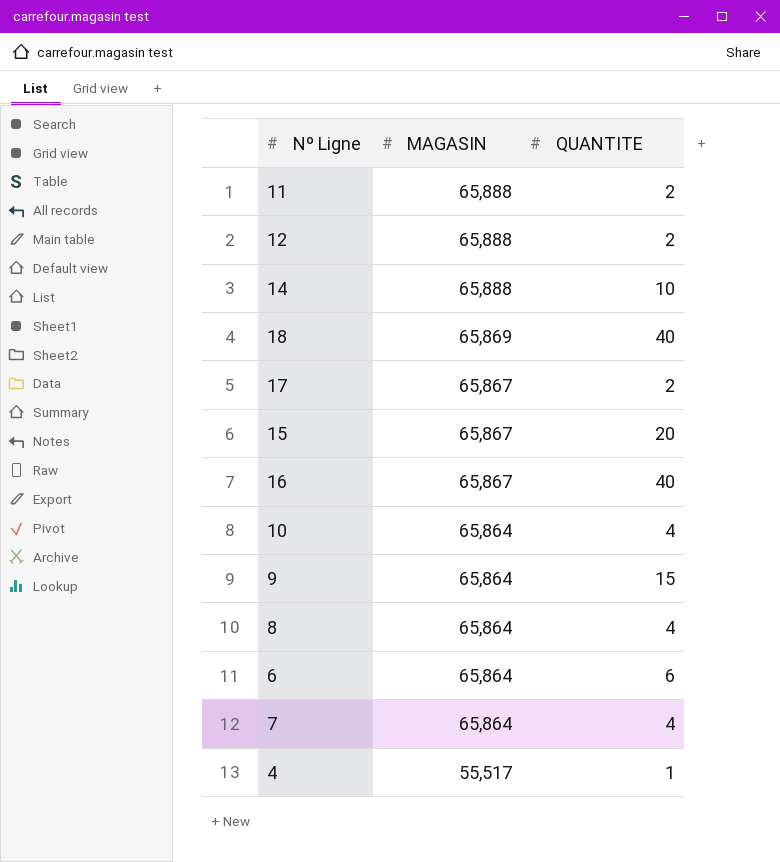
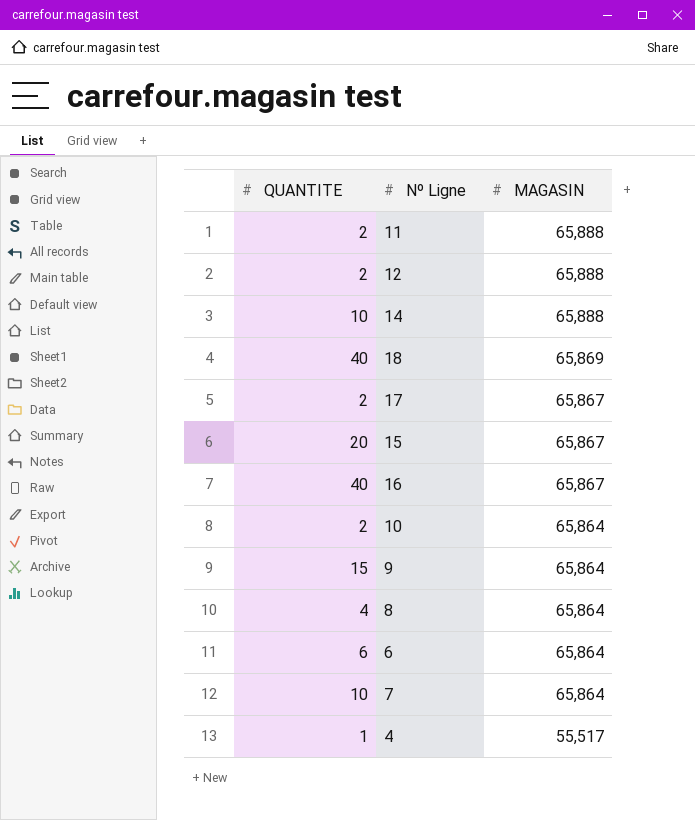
column QUANTITE | position: 3 -> 1
10 | QUANTITE: 4 -> 2
7 | QUANTITE: 4 -> 10

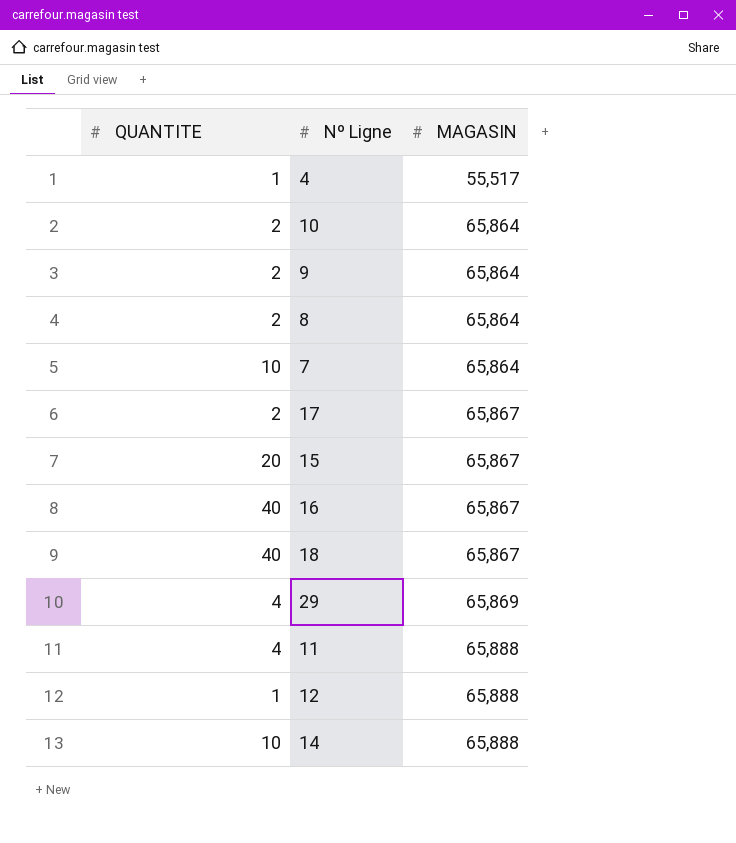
row order: MAGASIN descending -> MAGASIN ascending
row 6: 6 | 65,864 -> none
9 | QUANTITE: 15 -> 2
8 | QUANTITE: 4 -> 2
18 | MAGASIN: 65,869 -> 65,867
row 29: none -> 4 | 65,869
11 | QUANTITE: 2 -> 4
12 | QUANTITE: 2 -> 1

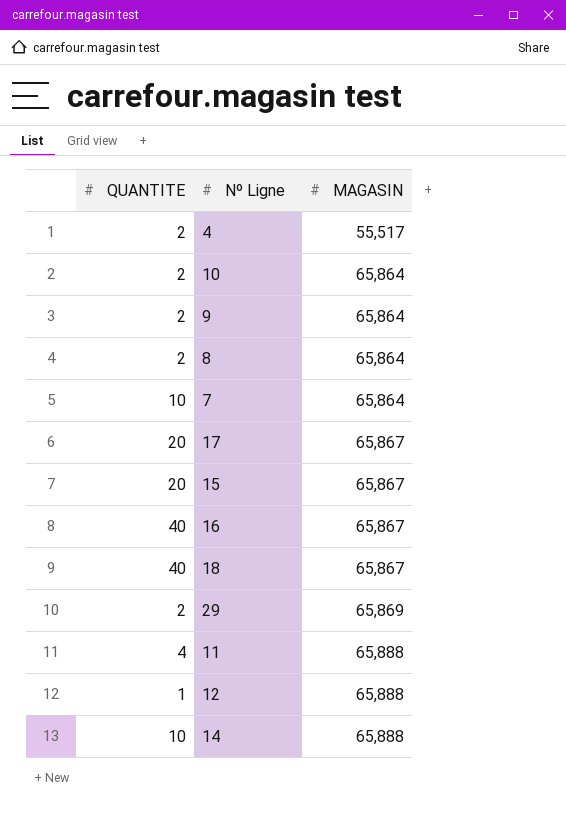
4 | QUANTITE: 1 -> 2
17 | QUANTITE: 2 -> 20
29 | QUANTITE: 4 -> 2

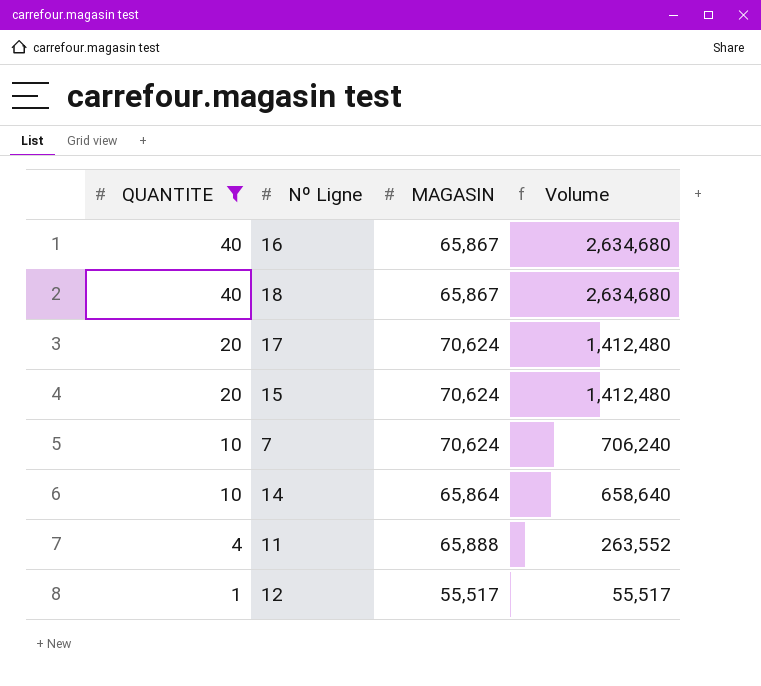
filter: none -> QUANTITE != 2
row order: MAGASIN ascending -> QUANTITE descending
column Volume | formula: none -> [QUANTITE] * [MAGASIN]
17 | MAGASIN: 65,867 -> 70,624
15 | MAGASIN: 65,867 -> 70,624
7 | MAGASIN: 65,864 -> 70,624
14 | MAGASIN: 65,888 -> 65,864
12 | MAGASIN: 65,888 -> 55,517

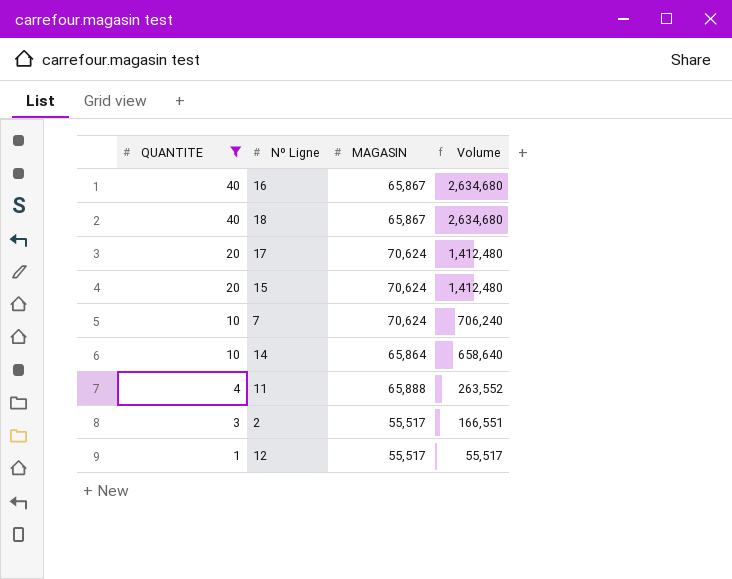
row 2: none -> 3 | 55,517 | 166,551

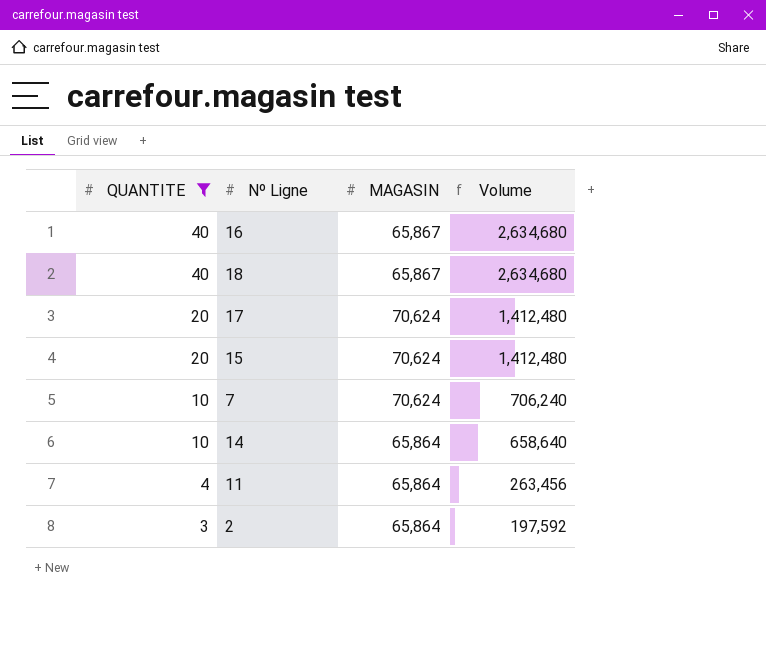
row 12: 1 | 55,517 | 55,517 -> none
11 | MAGASIN: 65,888 -> 65,864
11 | Volume: 263,552 -> 263,456
2 | MAGASIN: 55,517 -> 65,864
2 | Volume: 166,551 -> 197,592

